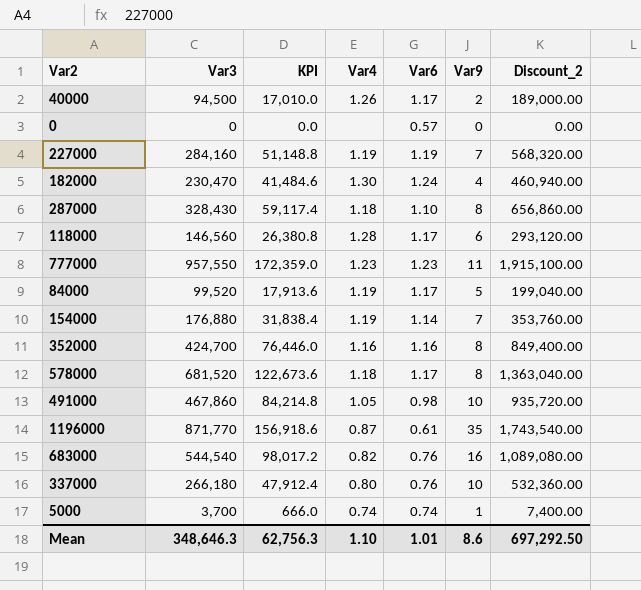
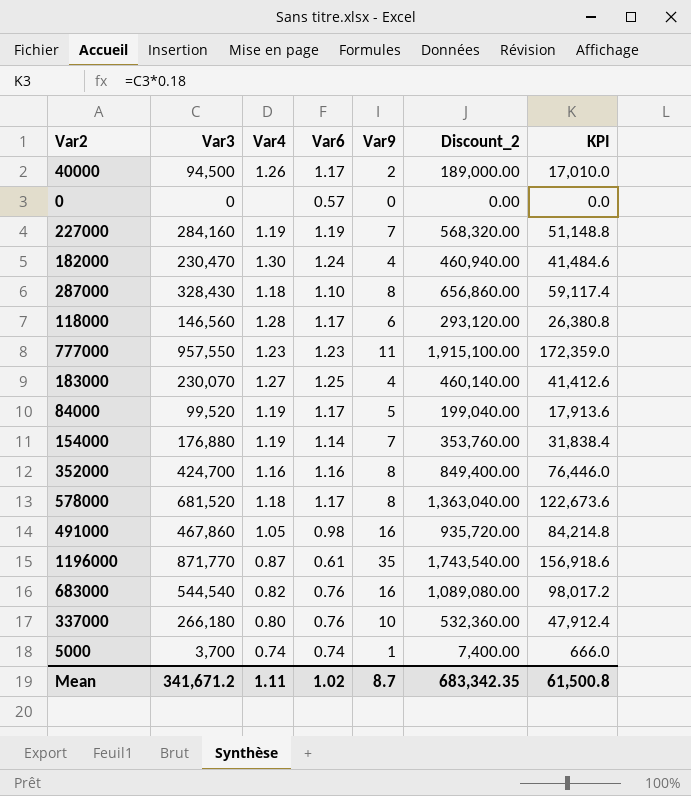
column KPI | position: 3 -> 7
row 183000: none -> 230,070 | 1.27 | 1.25 | 4 | 460,140.00 | 41,412.6
491000 | Var9: 10 -> 16
Mean | Var3: 348,646.3 -> 341,671.2
Mean | Var4: 1.10 -> 1.11
Mean | Var6: 1.01 -> 1.02
Mean | Var9: 8.6 -> 8.7
Mean | Discount_2: 697,292.50 -> 683,342.35
Mean | KPI: 62,756.3 -> 61,500.8

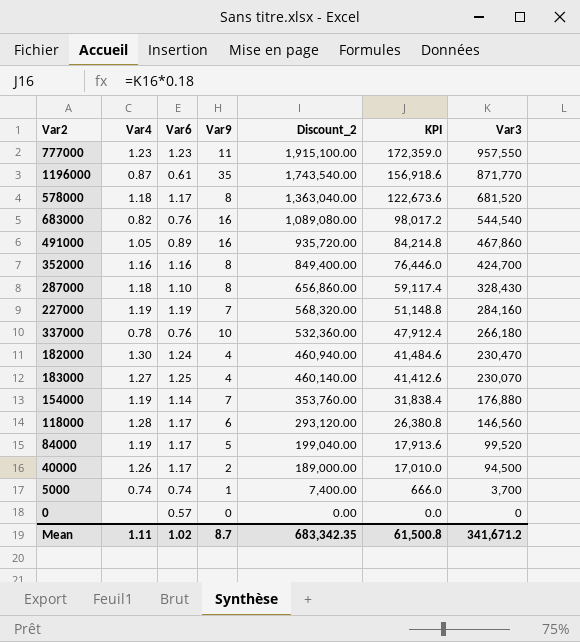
row order: none -> Discount_2 descending
column Var3 | position: 2 -> 7
491000 | Var6: 0.98 -> 0.89
337000 | Var4: 0.80 -> 0.78

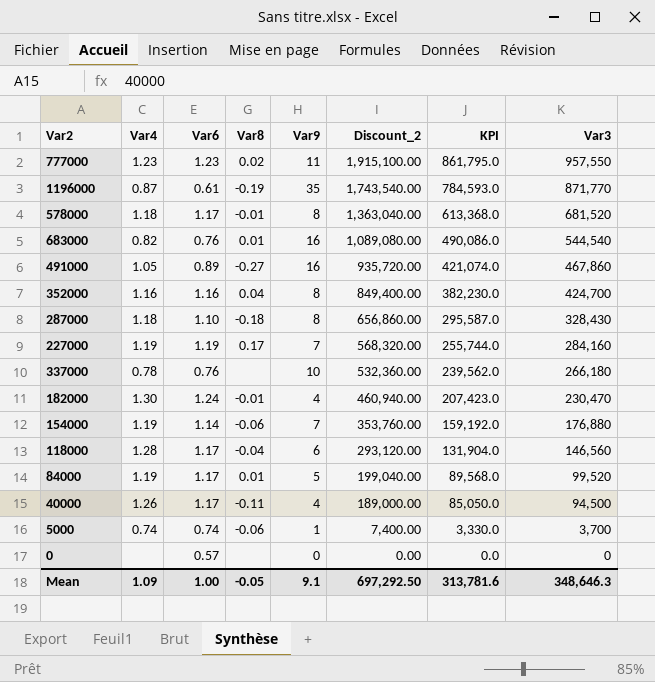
column Var8 | position: none -> 4
column KPI | formula: [Var3] * 0.18 -> [Var3] * 0.9
row 183000: 1.27 | 1.25 | 4 | 460,140.00 | 41,412.6 | 230,070 -> none
40000 | Var9: 2 -> 4
Mean | Var4: 1.11 -> 1.09
Mean | Var6: 1.02 -> 1.00
Mean | Var9: 8.7 -> 9.1
Mean | Discount_2: 683,342.35 -> 697,292.50
Mean | KPI: 61,500.8 -> 313,781.6
Mean | Var3: 341,671.2 -> 348,646.3

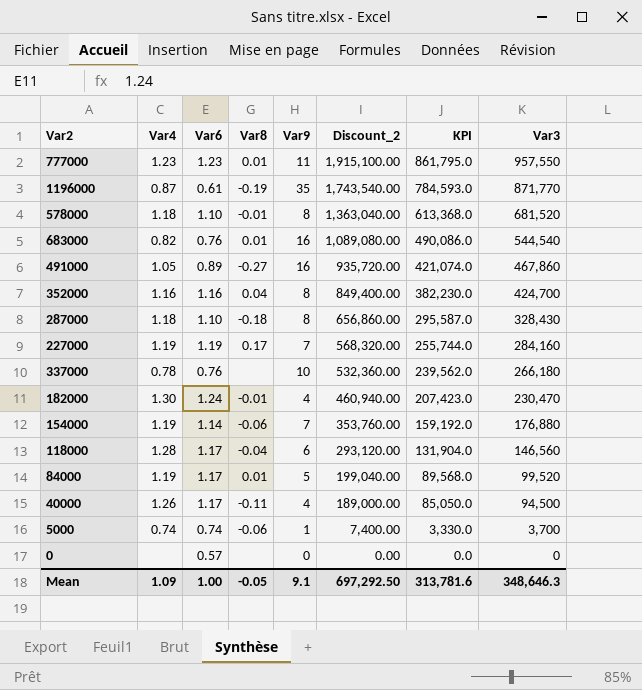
777000 | Var8: 0.02 -> 0.01
578000 | Var6: 1.17 -> 1.10

